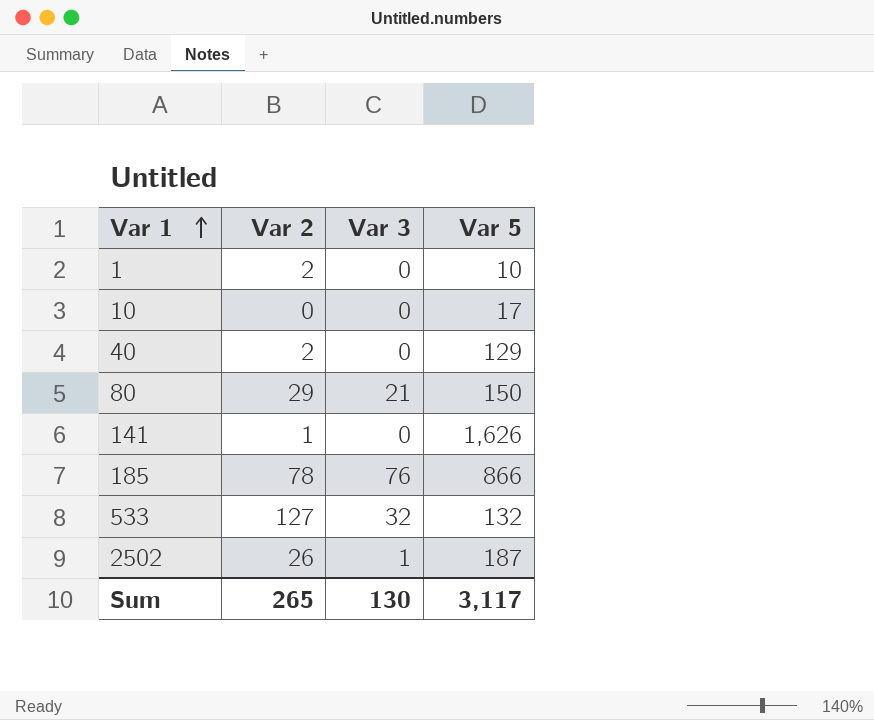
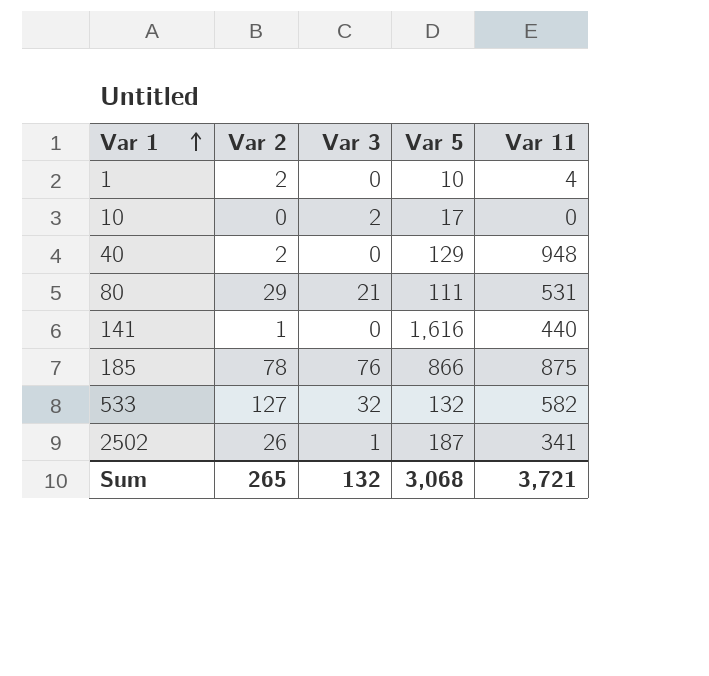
column Var 11 | position: none -> 5
10 | Var 3: 0 -> 2
80 | Var 5: 150 -> 111
141 | Var 5: 1,626 -> 1,616
Sum | Var 3: 130 -> 132
Sum | Var 5: 3,117 -> 3,068

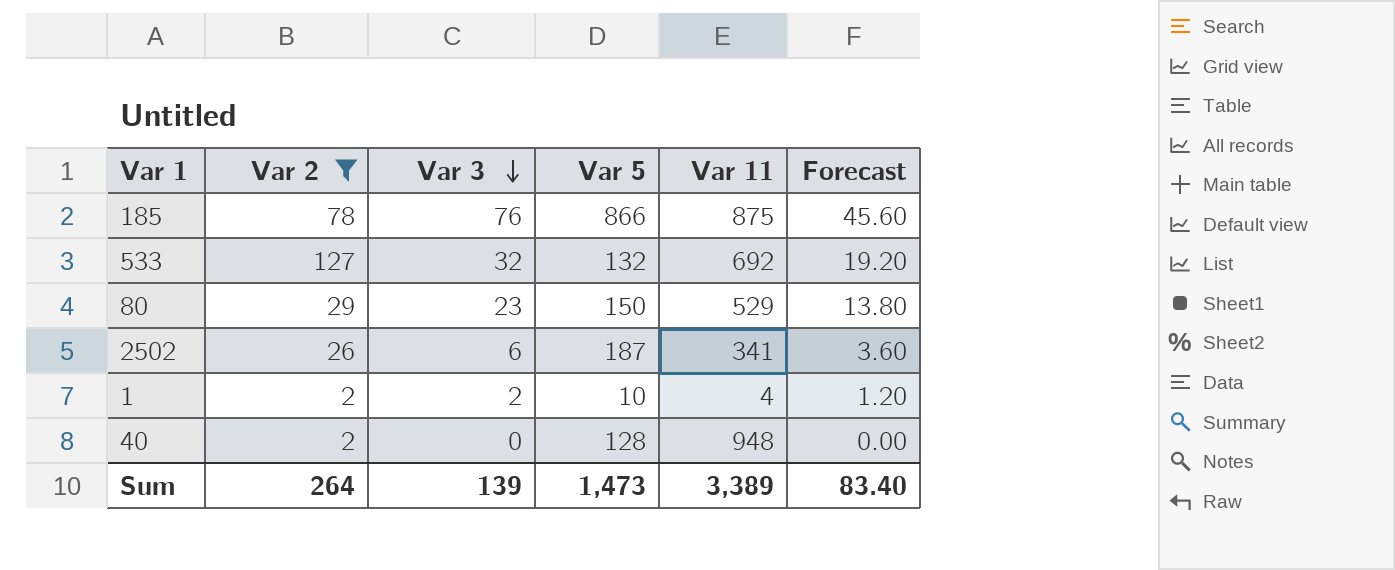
filter: none -> Var 2 >= 2
row order: Var 1 ascending -> Var 3 descending
column Forecast | formula: none -> [Var 3] * 0.6
533 | Var 11: 582 -> 692
80 | Var 3: 21 -> 23
80 | Var 5: 111 -> 150
80 | Var 11: 531 -> 529
2502 | Var 3: 1 -> 6
1 | Var 3: 0 -> 2
40 | Var 5: 129 -> 128
Sum | Var 2: 265 -> 264
Sum | Var 3: 132 -> 139
Sum | Var 5: 3,068 -> 1,473
Sum | Var 11: 3,721 -> 3,389

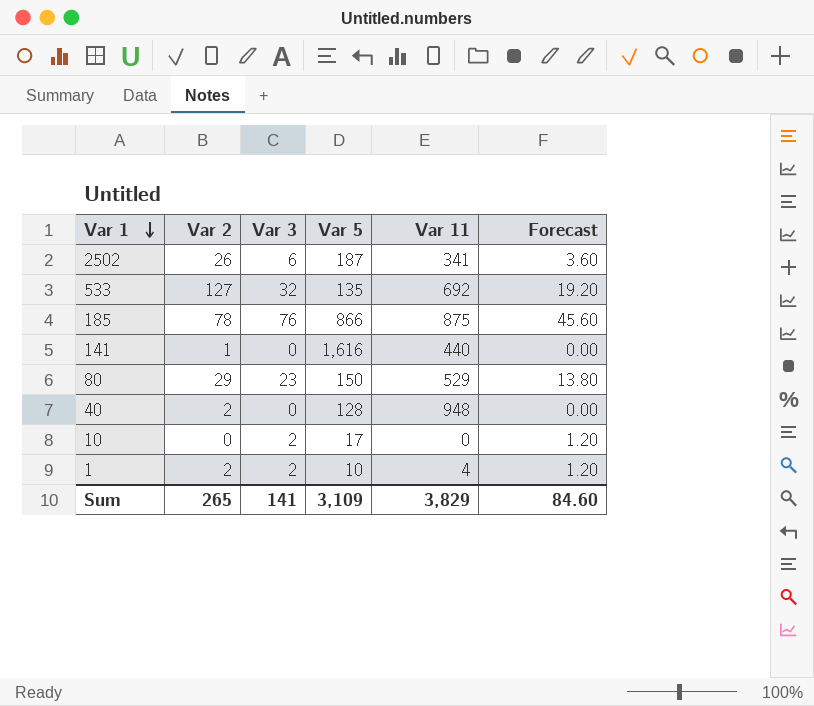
filter: Var 2 >= 2 -> none
row order: Var 3 descending -> Var 1 descending
533 | Var 5: 132 -> 135
Sum | Var 2: 264 -> 265
Sum | Var 3: 139 -> 141
Sum | Var 5: 1,473 -> 3,109
Sum | Var 11: 3,389 -> 3,829
Sum | Forecast: 83.40 -> 84.60

